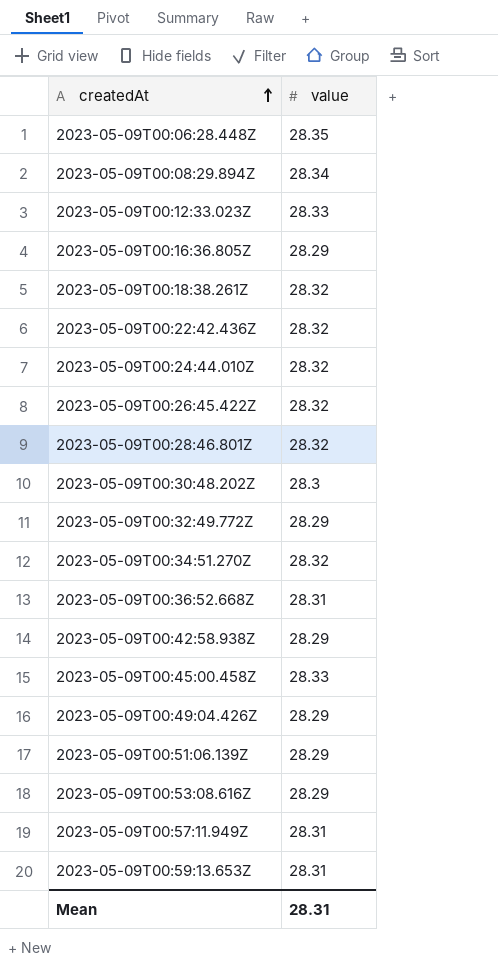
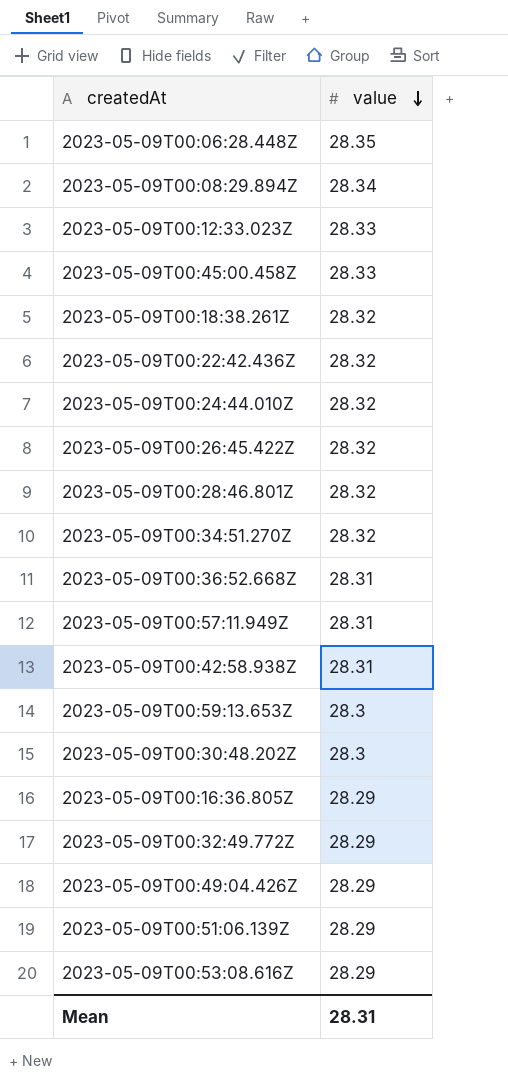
row order: createdAt ascending -> value descending
2023-05-09T00:42:58.938Z | value: 28.29 -> 28.31
2023-05-09T00:59:13.653Z | value: 28.31 -> 28.3

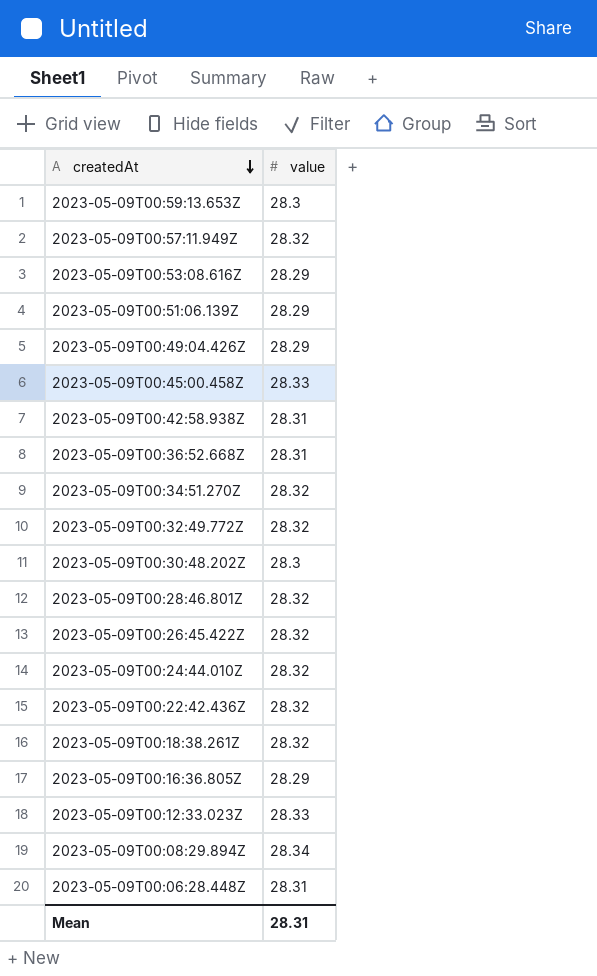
row order: value descending -> createdAt descending
2023-05-09T00:57:11.949Z | value: 28.31 -> 28.32
2023-05-09T00:32:49.772Z | value: 28.29 -> 28.32
2023-05-09T00:06:28.448Z | value: 28.35 -> 28.31

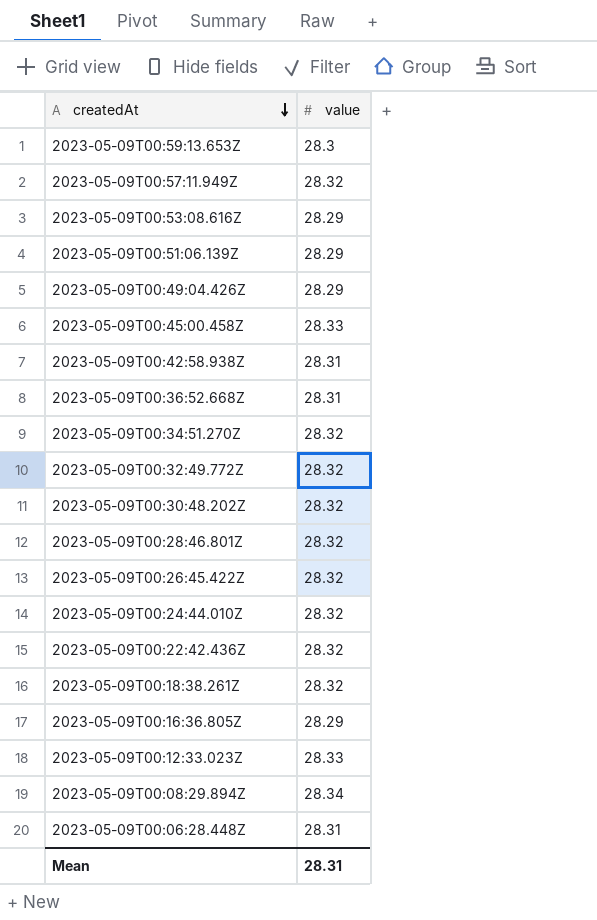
2023-05-09T00:30:48.202Z | value: 28.3 -> 28.32

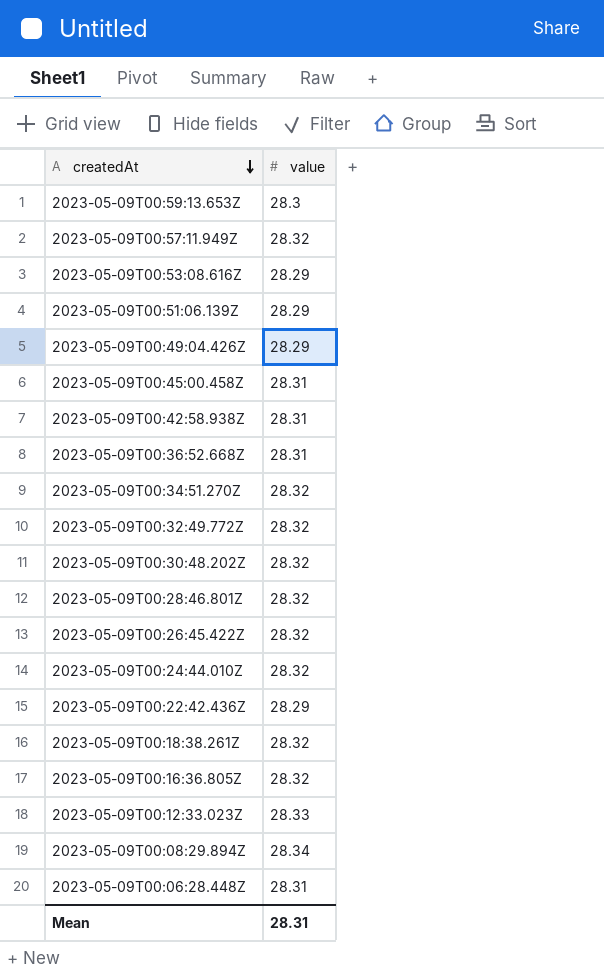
2023-05-09T00:45:00.458Z | value: 28.33 -> 28.31
2023-05-09T00:22:42.436Z | value: 28.32 -> 28.29
2023-05-09T00:16:36.805Z | value: 28.29 -> 28.32

